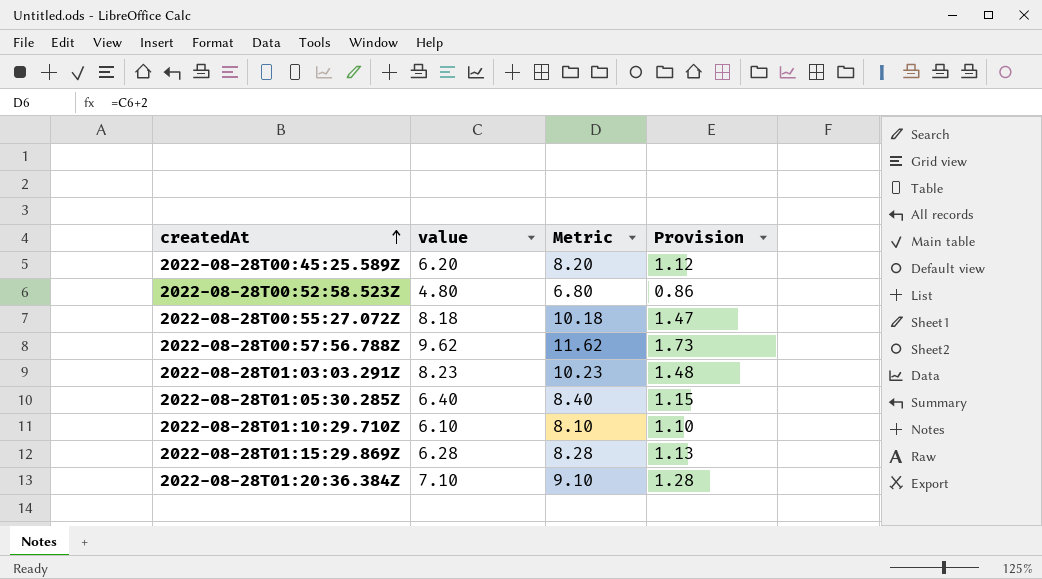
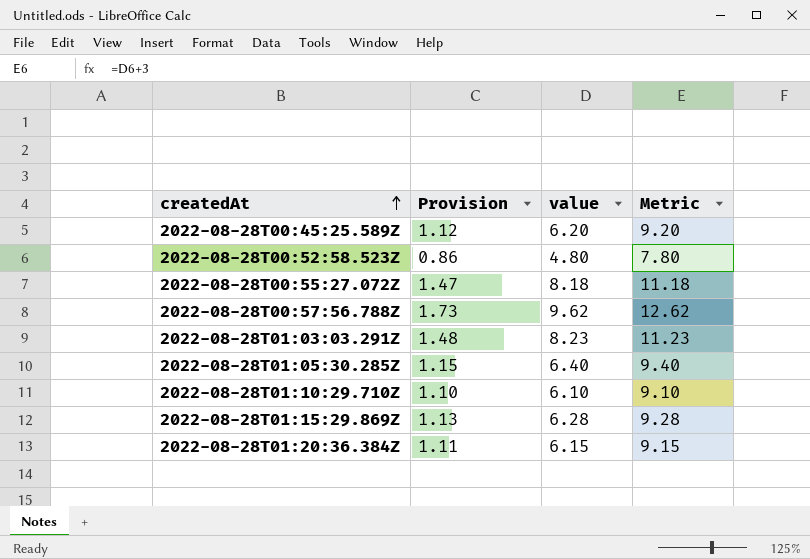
column Provision | position: 4 -> 2
column Metric | formula: [value] + 2 -> [value] + 3
2022-08-28T01:20:36.384Z | Provision: 1.28 -> 1.11
2022-08-28T01:20:36.384Z | value: 7.10 -> 6.15

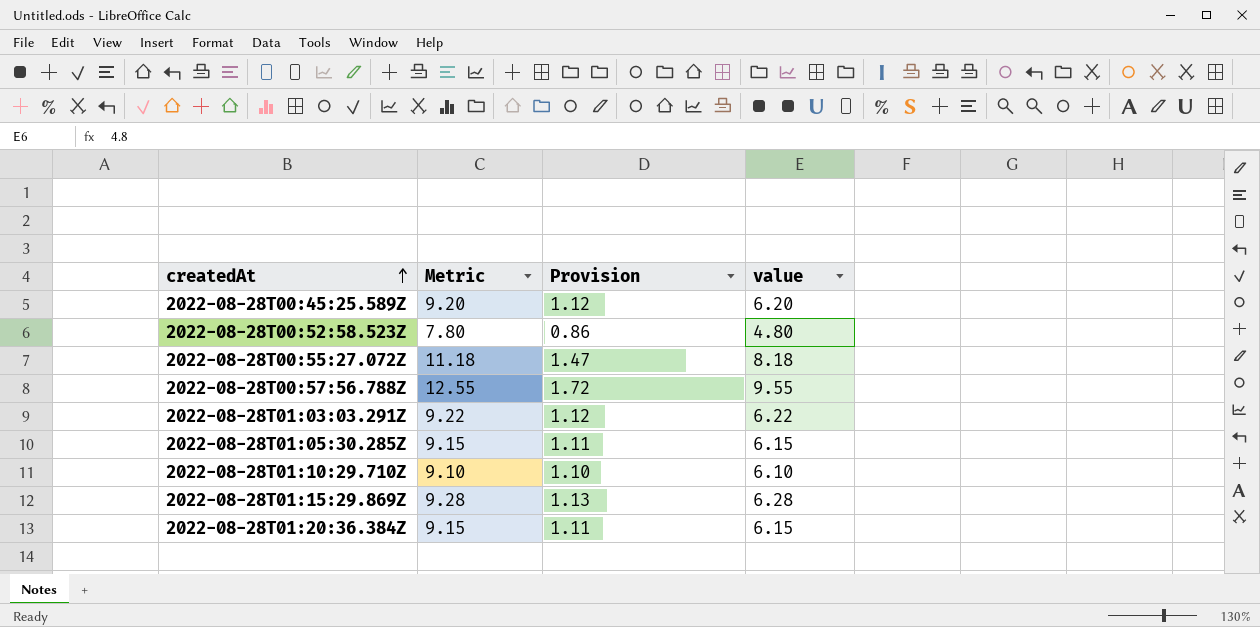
column Metric | position: 4 -> 2
2022-08-28T00:57:56.788Z | Metric: 12.62 -> 12.55
2022-08-28T00:57:56.788Z | Provision: 1.73 -> 1.72
2022-08-28T00:57:56.788Z | value: 9.62 -> 9.55
2022-08-28T01:03:03.291Z | Metric: 11.23 -> 9.22
2022-08-28T01:03:03.291Z | Provision: 1.48 -> 1.12
2022-08-28T01:03:03.291Z | value: 8.23 -> 6.22
2022-08-28T01:05:30.285Z | Metric: 9.40 -> 9.15
2022-08-28T01:05:30.285Z | Provision: 1.15 -> 1.11
2022-08-28T01:05:30.285Z | value: 6.40 -> 6.15

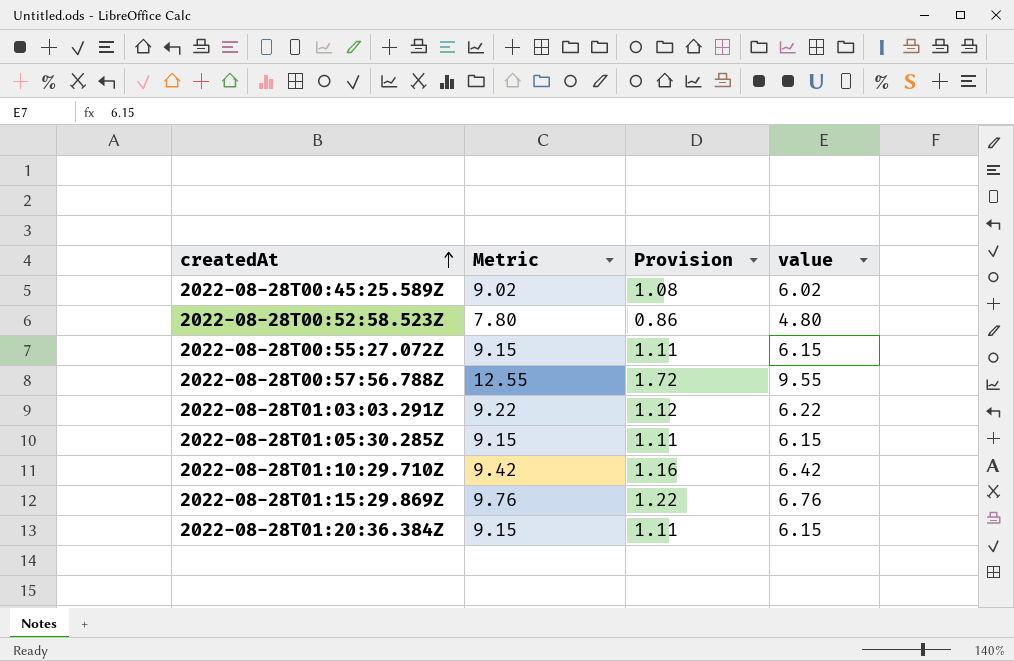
2022-08-28T00:45:25.589Z | Metric: 9.20 -> 9.02
2022-08-28T00:45:25.589Z | Provision: 1.12 -> 1.08
2022-08-28T00:45:25.589Z | value: 6.20 -> 6.02
2022-08-28T00:55:27.072Z | Metric: 11.18 -> 9.15
2022-08-28T00:55:27.072Z | Provision: 1.47 -> 1.11
2022-08-28T00:55:27.072Z | value: 8.18 -> 6.15
2022-08-28T01:10:29.710Z | Metric: 9.10 -> 9.42
2022-08-28T01:10:29.710Z | Provision: 1.10 -> 1.16
2022-08-28T01:10:29.710Z | value: 6.10 -> 6.42
2022-08-28T01:15:29.869Z | Metric: 9.28 -> 9.76
2022-08-28T01:15:29.869Z | Provision: 1.13 -> 1.22
2022-08-28T01:15:29.869Z | value: 6.28 -> 6.76

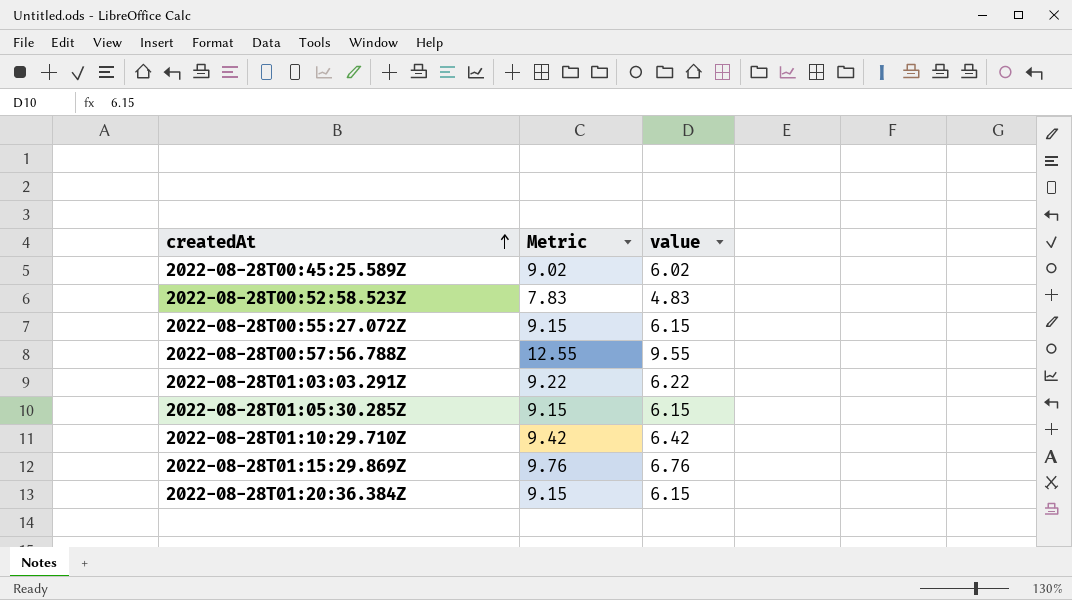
column Provision | formula: [value] * 0.18 -> none
2022-08-28T00:52:58.523Z | Metric: 7.80 -> 7.83
2022-08-28T00:52:58.523Z | value: 4.80 -> 4.83

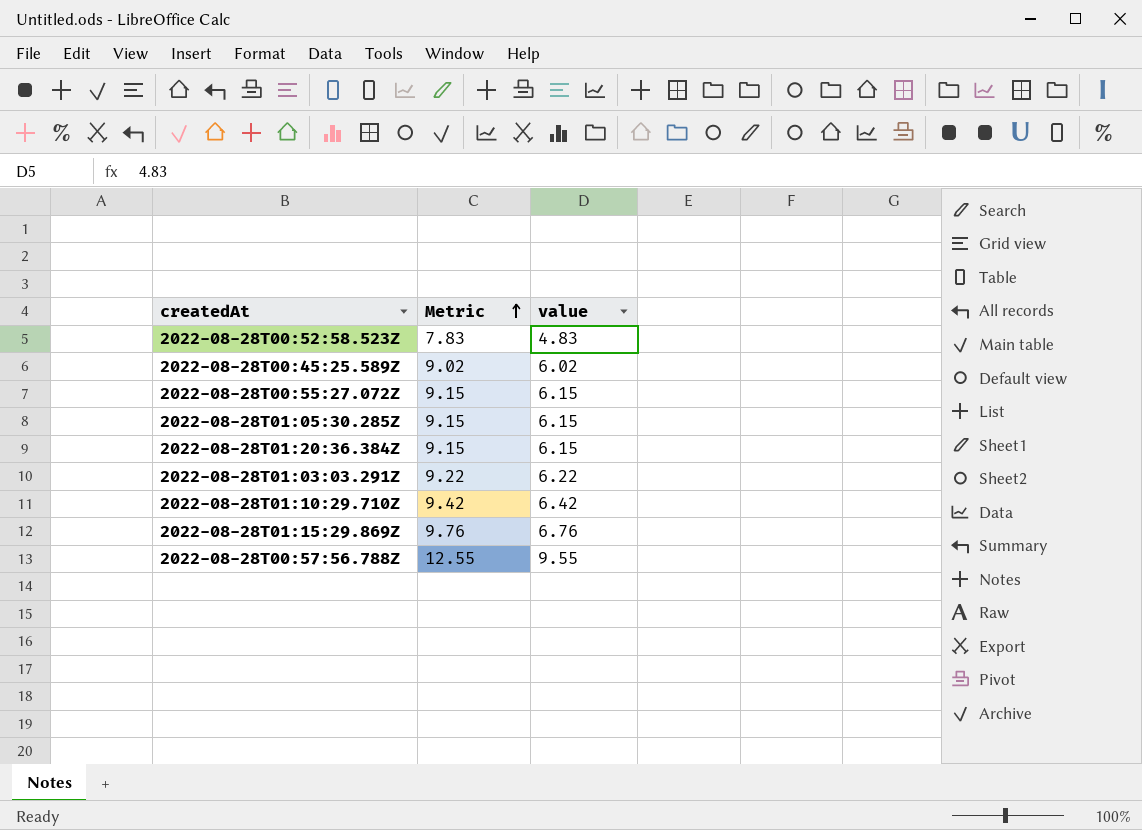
row order: createdAt ascending -> Metric ascending

